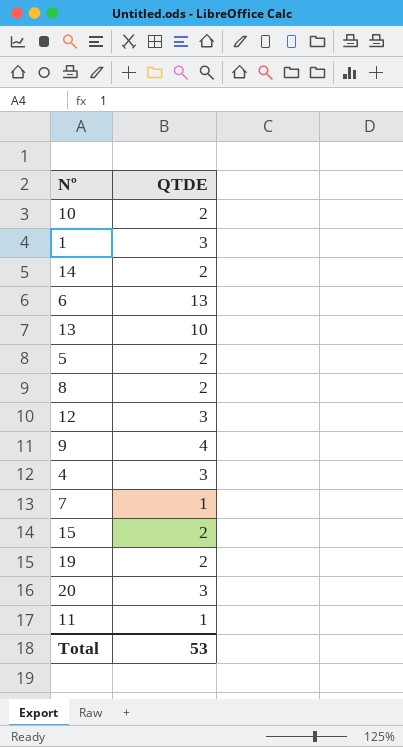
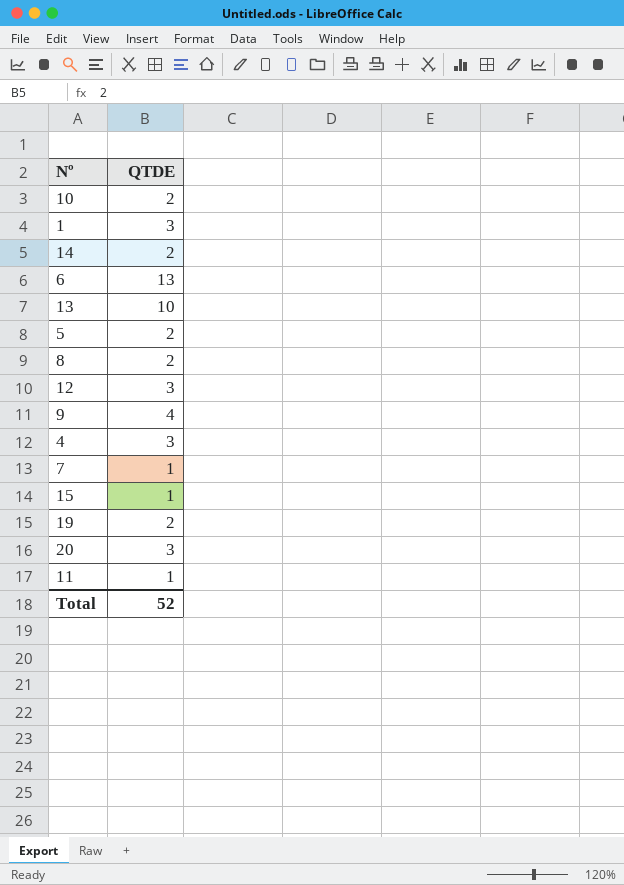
15 | QTDE: 2 -> 1
Total | QTDE: 53 -> 52

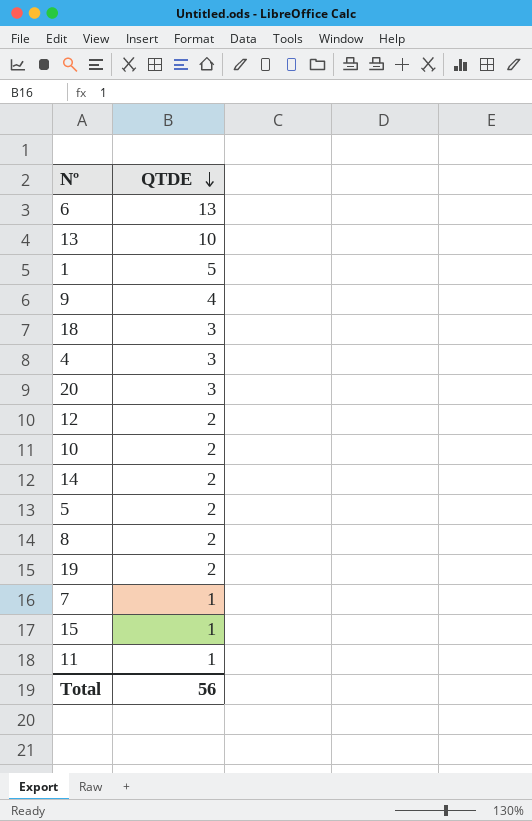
row order: none -> QTDE descending
1 | QTDE: 3 -> 5
row 18: none -> 3
12 | QTDE: 3 -> 2
Total | QTDE: 52 -> 56

